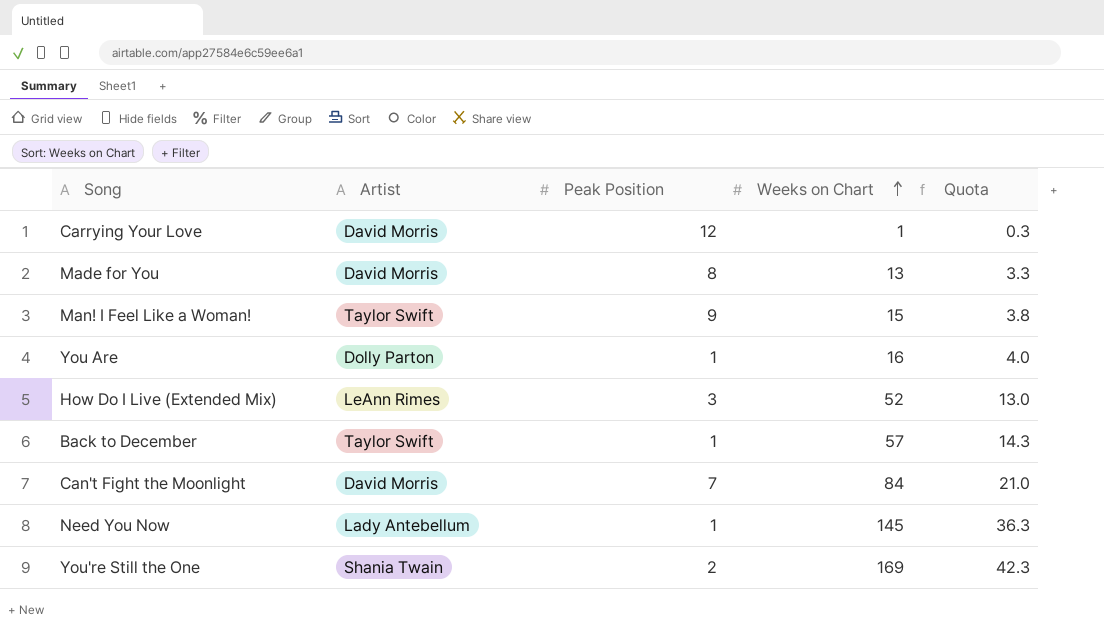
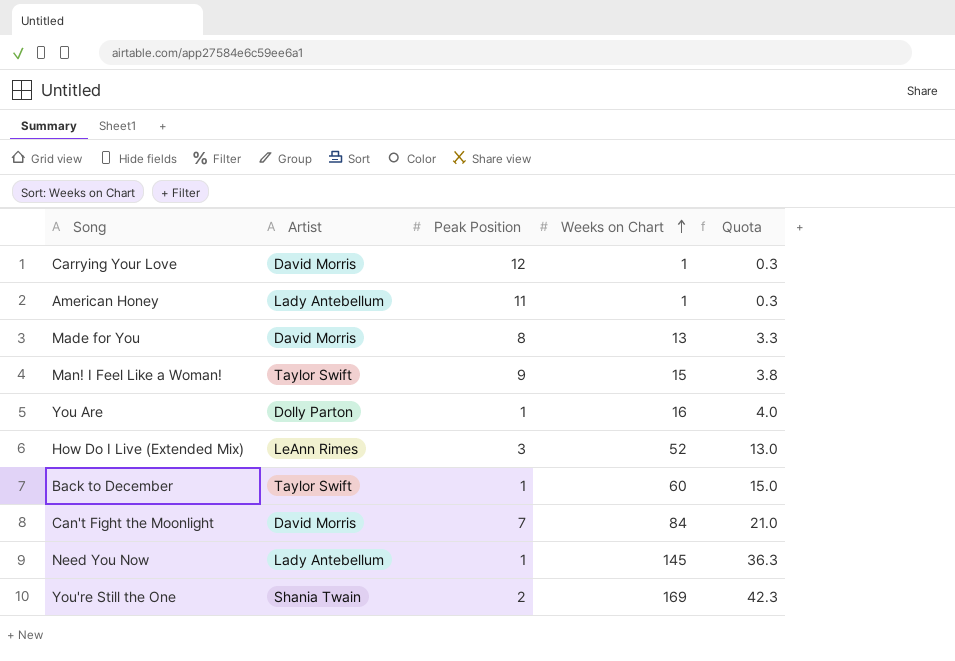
row American Honey: none -> Lady Antebellum | 11 | 1 | 0.3
Back to December | Weeks on Chart: 57 -> 60
Back to December | Quota: 14.3 -> 15.0

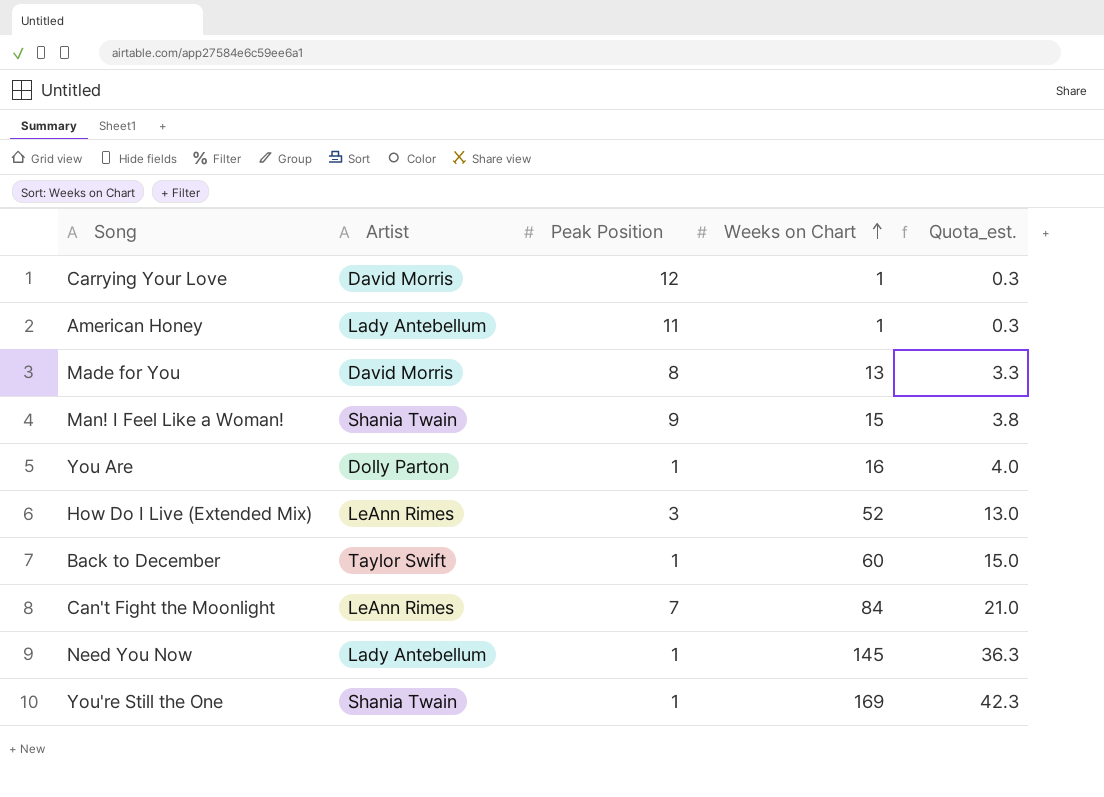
column name: Quota -> Quota_est.
Man! I Feel Like a Woman! | Artist: Taylor Swift -> Shania Twain
Can't Fight the Moonlight | Artist: David Morris -> LeAnn Rimes
You're Still the One | Peak Position: 2 -> 1

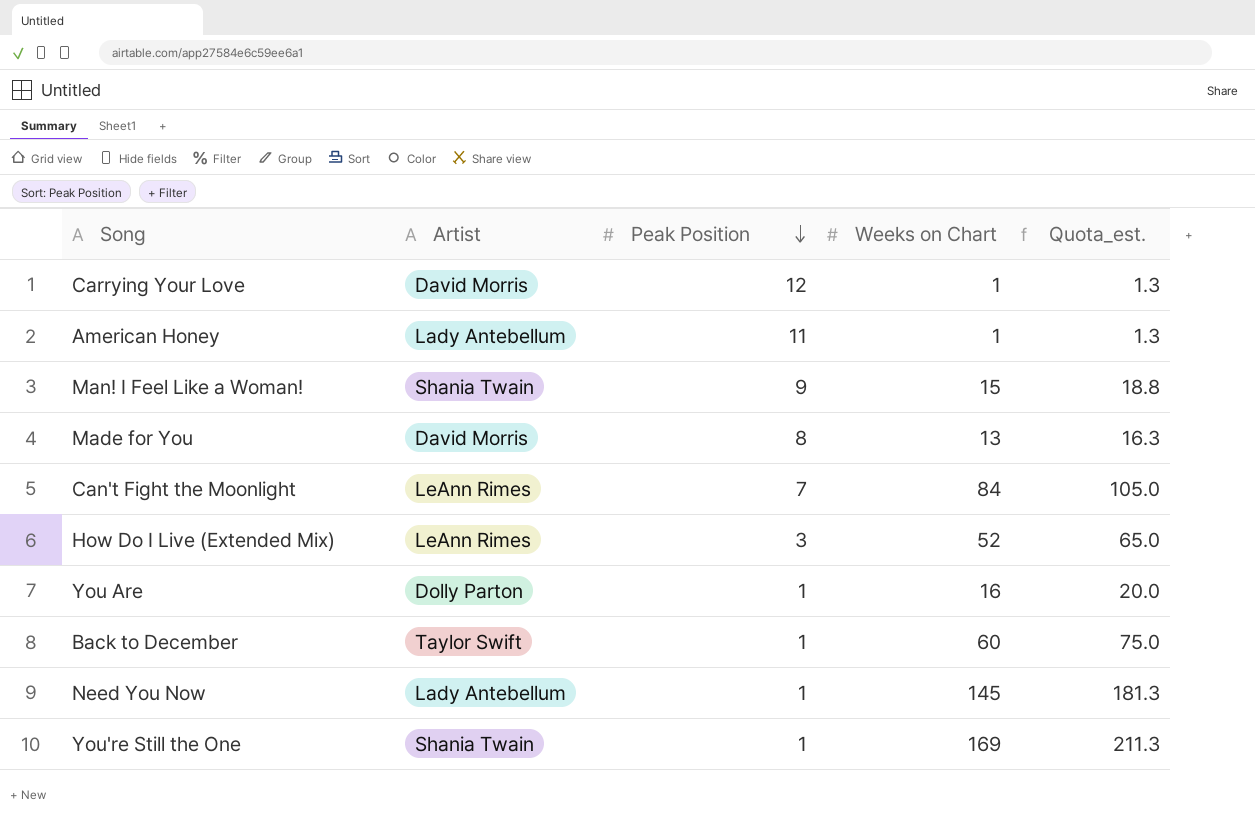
row order: Weeks on Chart ascending -> Peak Position descending
column Quota_est. | formula: [Weeks on Chart] * 0.25 -> [Weeks on Chart] * 1.25

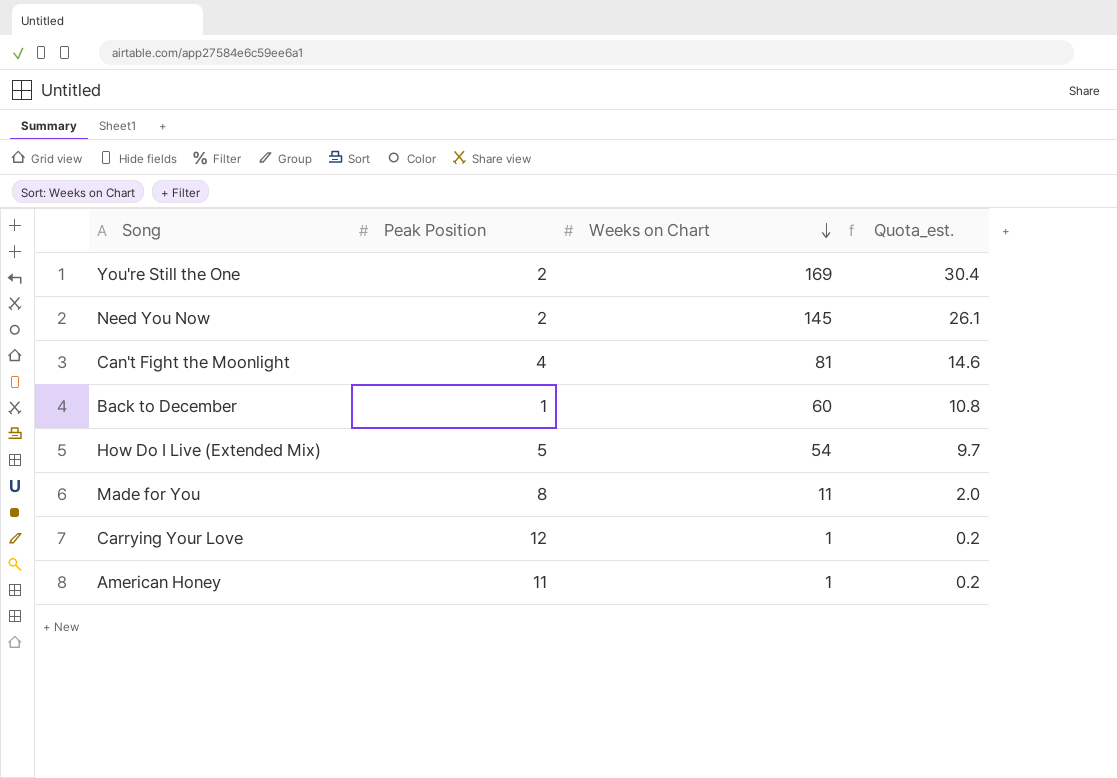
row order: Peak Position descending -> Weeks on Chart descending
column Artist | position: 2 -> none
column Quota_est. | formula: [Weeks on Chart] * 1.25 -> [Weeks on Chart] * 0.18
row Man! I Feel Like a Woman!: Shania Twain | 9 | 15 | 18.8 -> none
row You Are: Dolly Parton | 1 | 16 | 20.0 -> none
You're Still the One | Peak Position: 1 -> 2
Need You Now | Peak Position: 1 -> 2
Can't Fight the Moonlight | Peak Position: 7 -> 4
Can't Fight the Moonlight | Weeks on Chart: 84 -> 81
How Do I Live (Extended Mix) | Peak Position: 3 -> 5
How Do I Live (Extended Mix) | Weeks on Chart: 52 -> 54
Made for You | Weeks on Chart: 13 -> 11

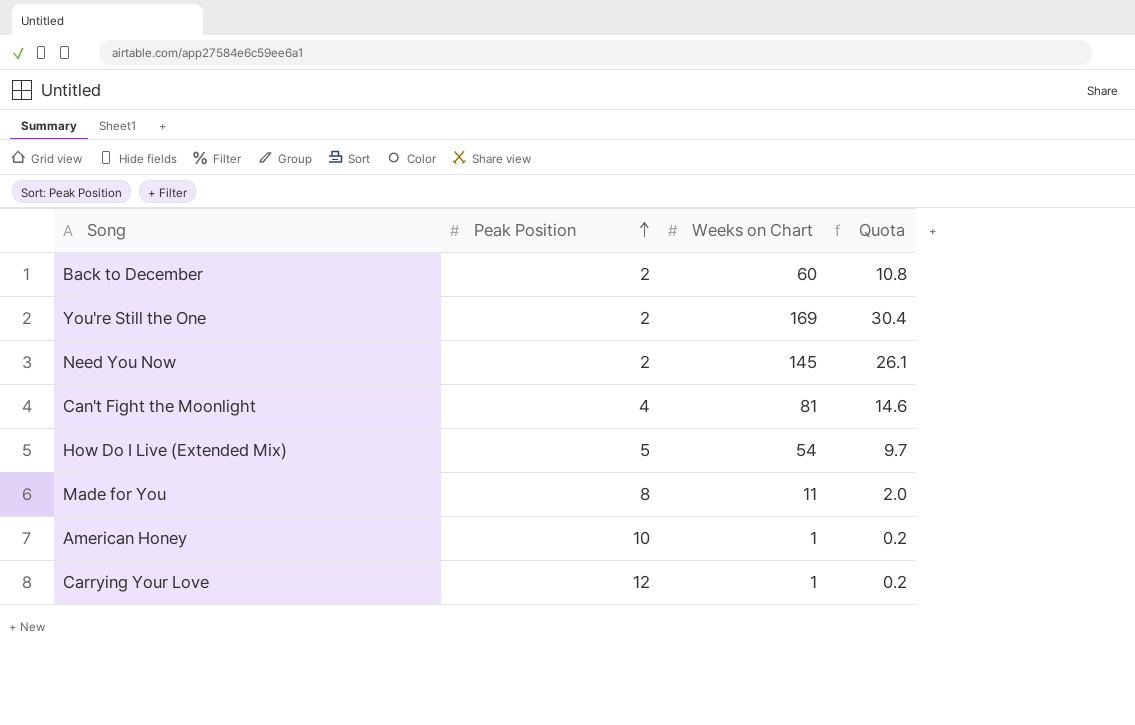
row order: Weeks on Chart descending -> Peak Position ascending
column name: Quota_est. -> Quota
Back to December | Peak Position: 1 -> 2
American Honey | Peak Position: 11 -> 10

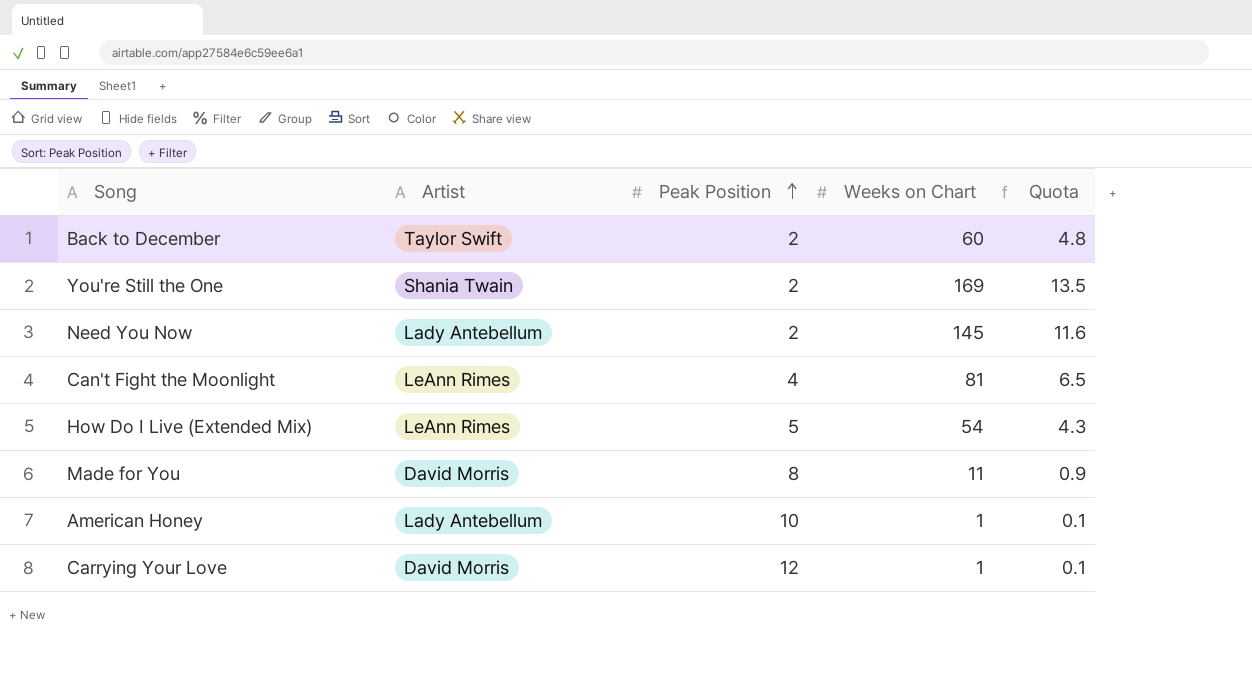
column Artist | position: none -> 2
column Quota | formula: [Weeks on Chart] * 0.18 -> [Weeks on Chart] * 0.08

